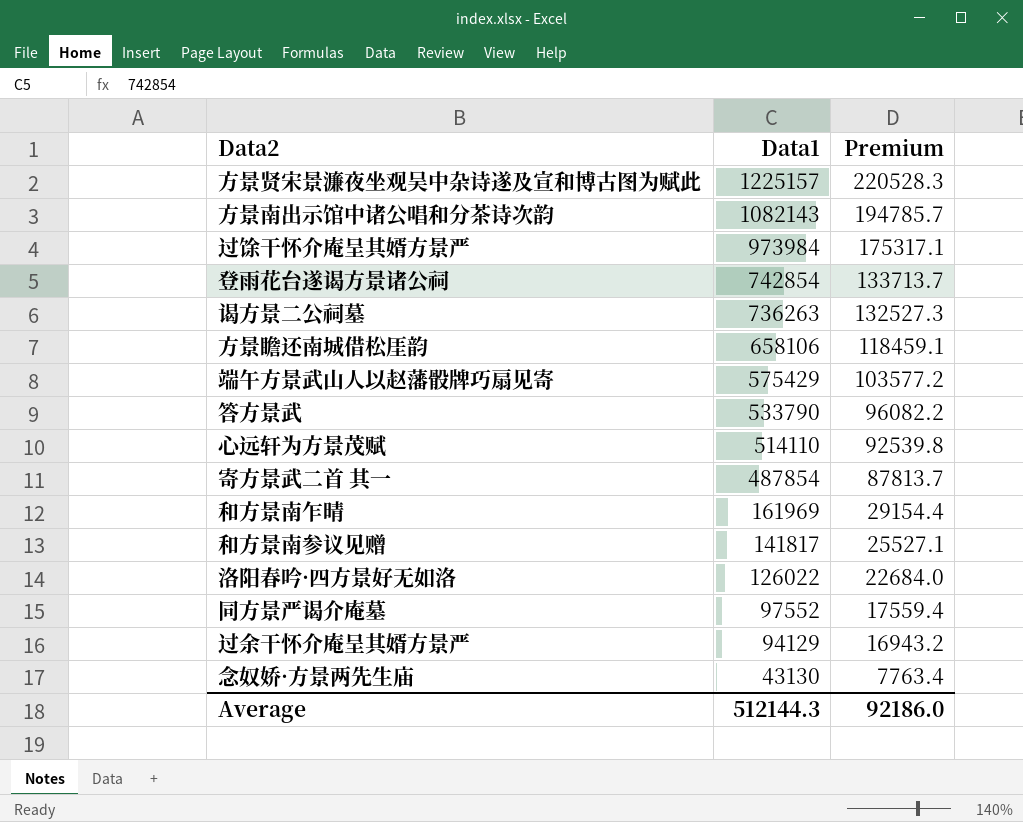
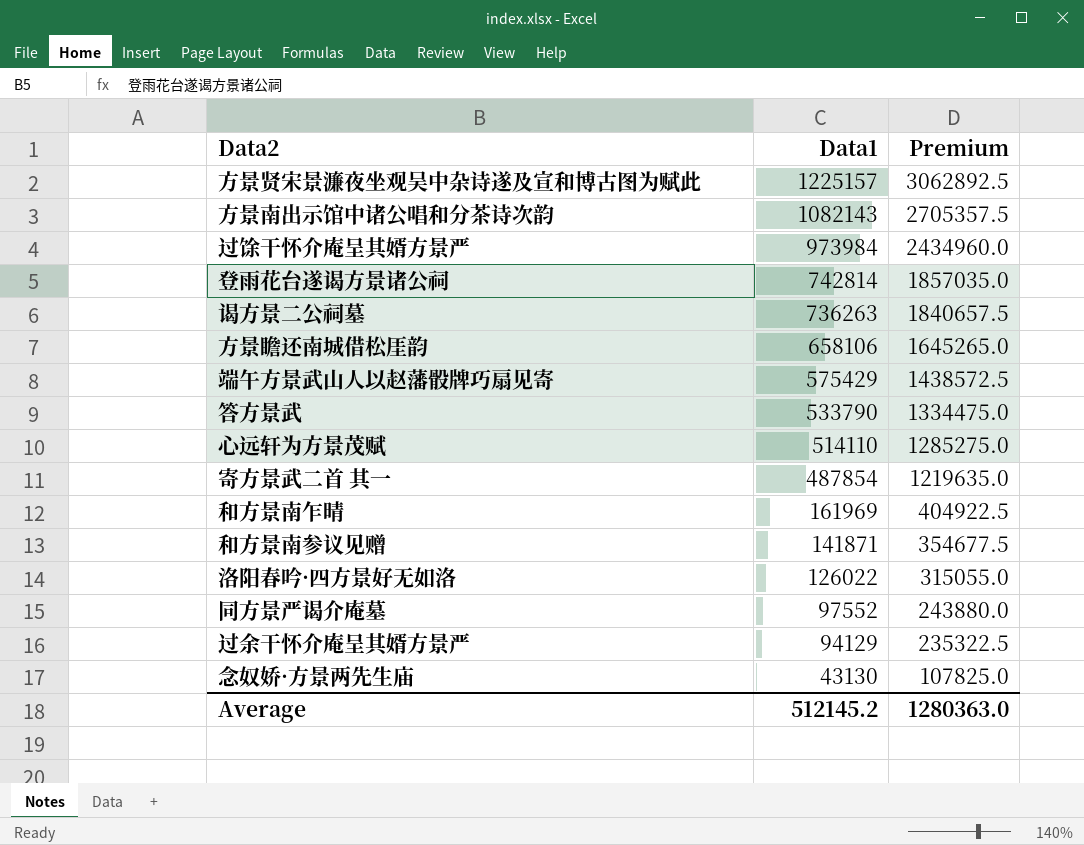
column Premium | formula: [Data1] * 0.18 -> [Data1] * 2.5
登雨花台遂谒方景诸公祠 | Data1: 742854 -> 742814
和方景南参议见赠 | Data1: 141817 -> 141871
Average | Data1: 512144.3 -> 512145.2
Average | Premium: 92186.0 -> 1280363.0

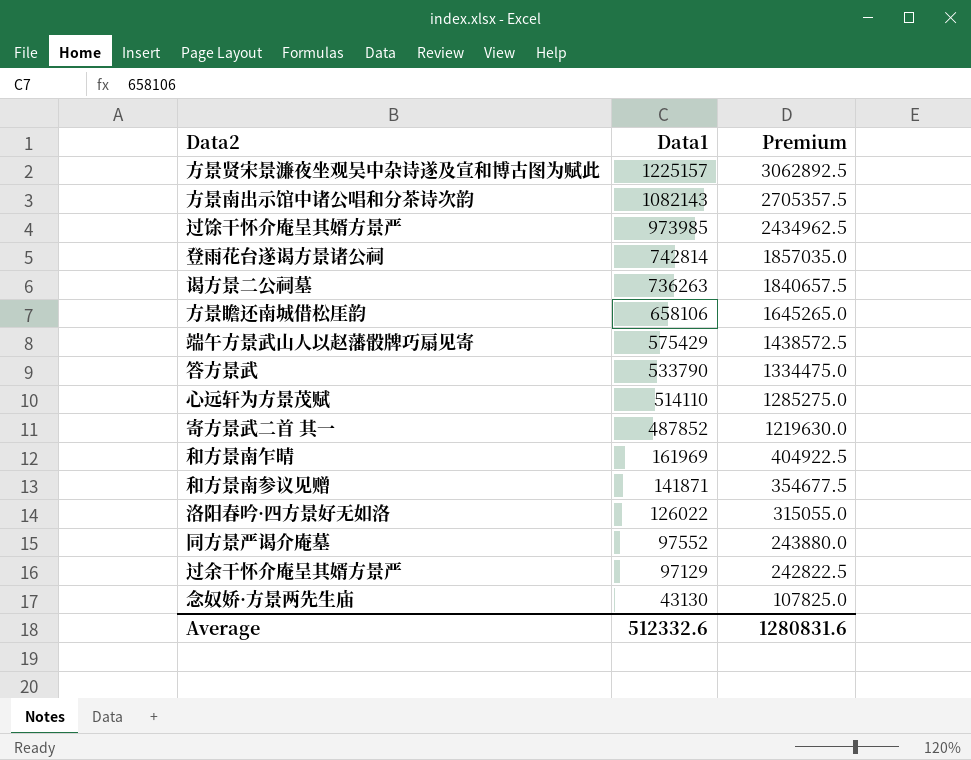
过馀干怀介庵呈其婿方景严 | Data1: 973984 -> 973985
过馀干怀介庵呈其婿方景严 | Premium: 2434960.0 -> 2434962.5
寄方景武二首 其一 | Data1: 487854 -> 487852
寄方景武二首 其一 | Premium: 1219635.0 -> 1219630.0
过余干怀介庵呈其婿方景严 | Data1: 94129 -> 97129
过余干怀介庵呈其婿方景严 | Premium: 235322.5 -> 242822.5
Average | Data1: 512145.2 -> 512332.6
Average | Premium: 1280363.0 -> 1280831.6

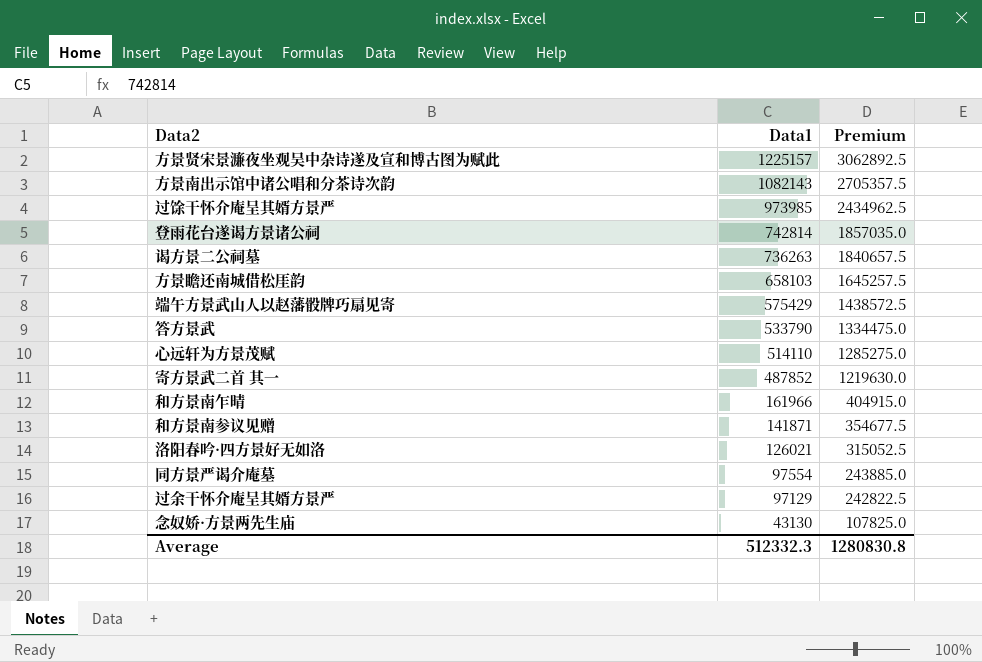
方景瞻还南城借松厓韵 | Data1: 658106 -> 658103
方景瞻还南城借松厓韵 | Premium: 1645265.0 -> 1645257.5
和方景南乍晴 | Data1: 161969 -> 161966
和方景南乍晴 | Premium: 404922.5 -> 404915.0
洛阳春吟·四方景好无如洛 | Data1: 126022 -> 126021
洛阳春吟·四方景好无如洛 | Premium: 315055.0 -> 315052.5
同方景严谒介庵墓 | Data1: 97552 -> 97554
同方景严谒介庵墓 | Premium: 243880.0 -> 243885.0
Average | Data1: 512332.6 -> 512332.3
Average | Premium: 1280831.6 -> 1280830.8

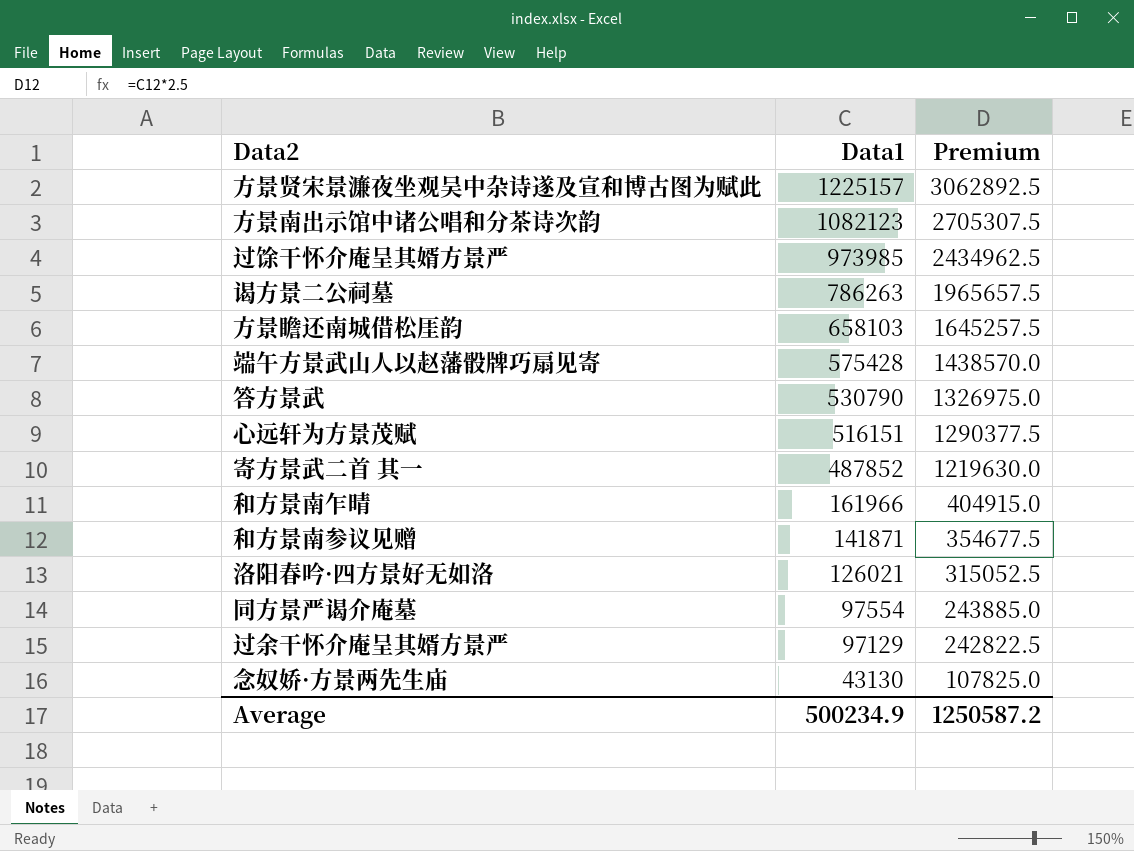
row 登雨花台遂谒方景诸公祠: 742814 | 1857035.0 -> none
方景南出示馆中诸公唱和分茶诗次韵 | Data1: 1082143 -> 1082123
方景南出示馆中诸公唱和分茶诗次韵 | Premium: 2705357.5 -> 2705307.5
谒方景二公祠墓 | Data1: 736263 -> 786263
谒方景二公祠墓 | Premium: 1840657.5 -> 1965657.5
端午方景武山人以赵藩骰牌巧扇见寄 | Data1: 575429 -> 575428
端午方景武山人以赵藩骰牌巧扇见寄 | Premium: 1438572.5 -> 1438570.0
答方景武 | Data1: 533790 -> 530790
答方景武 | Premium: 1334475.0 -> 1326975.0
心远轩为方景茂赋 | Data1: 514110 -> 516151
心远轩为方景茂赋 | Premium: 1285275.0 -> 1290377.5
Average | Data1: 512332.3 -> 500234.9
Average | Premium: 1280830.8 -> 1250587.2

